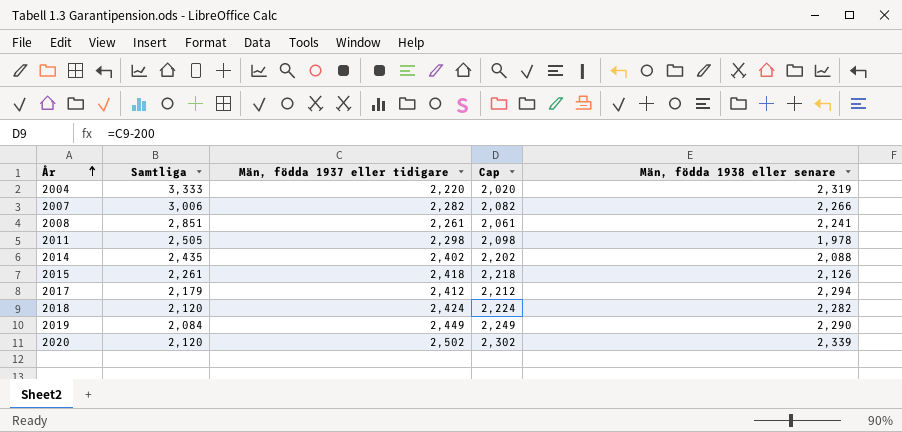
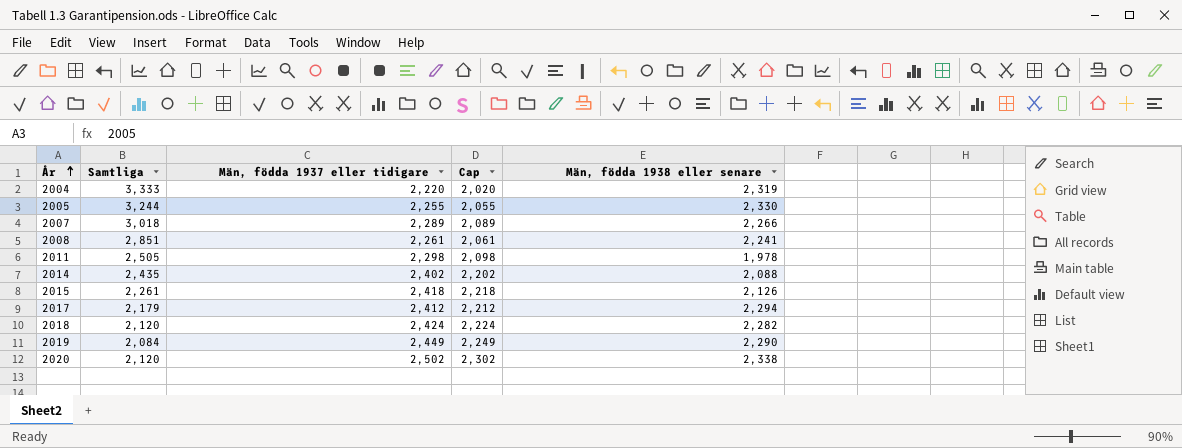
row 2005: none -> 3,244 | 2,255 | 2,055 | 2,330
2007 | Samtliga: 3,006 -> 3,018
2007 | Män, födda 1937 eller tidigare: 2,282 -> 2,289
2007 | Cap: 2,082 -> 2,089
2020 | Män, födda 1938 eller senare: 2,339 -> 2,338

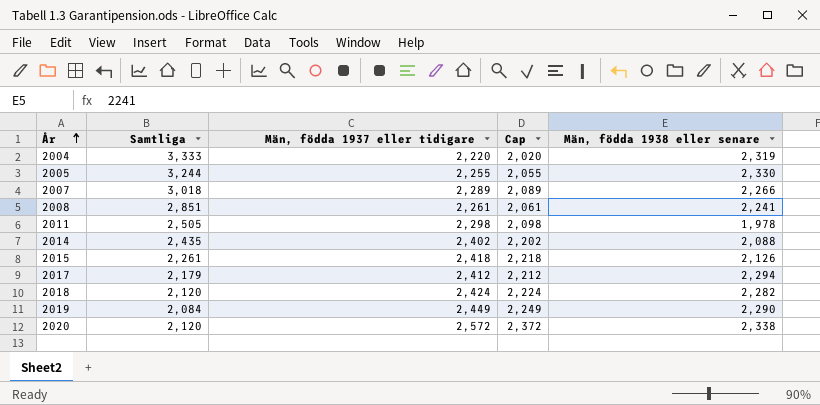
2020 | Män, födda 1937 eller tidigare: 2,502 -> 2,572
2020 | Cap: 2,302 -> 2,372

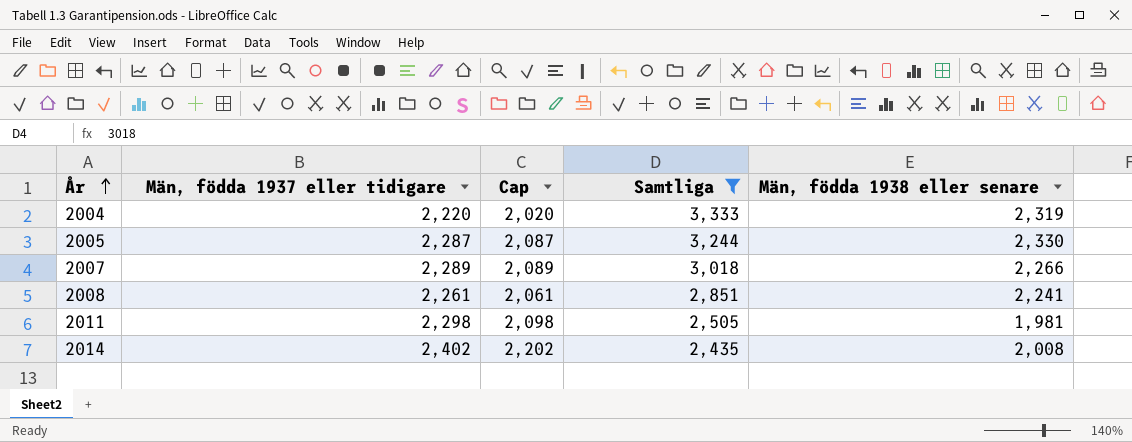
filter: none -> Samtliga >= 2,435
column Samtliga | position: 2 -> 4
2005 | Män, födda 1937 eller tidigare: 2,255 -> 2,287
2005 | Cap: 2,055 -> 2,087
2011 | Män, födda 1938 eller senare: 1,978 -> 1,981
2014 | Män, födda 1938 eller senare: 2,088 -> 2,008

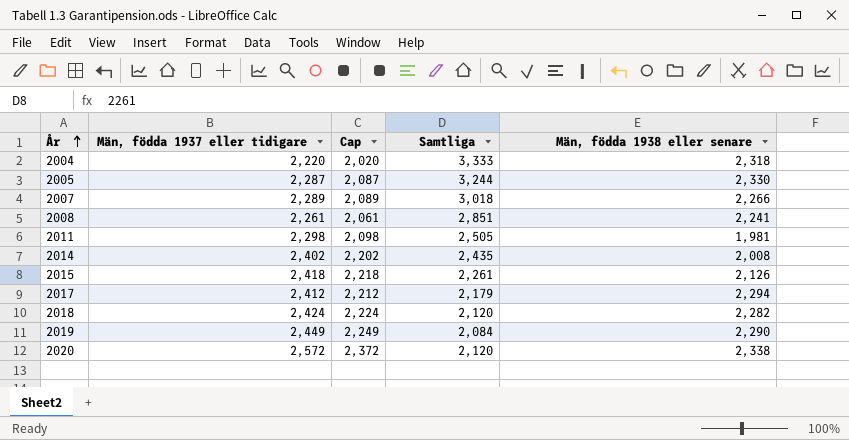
filter: Samtliga >= 2,435 -> none
2004 | Män, födda 1938 eller senare: 2,319 -> 2,318

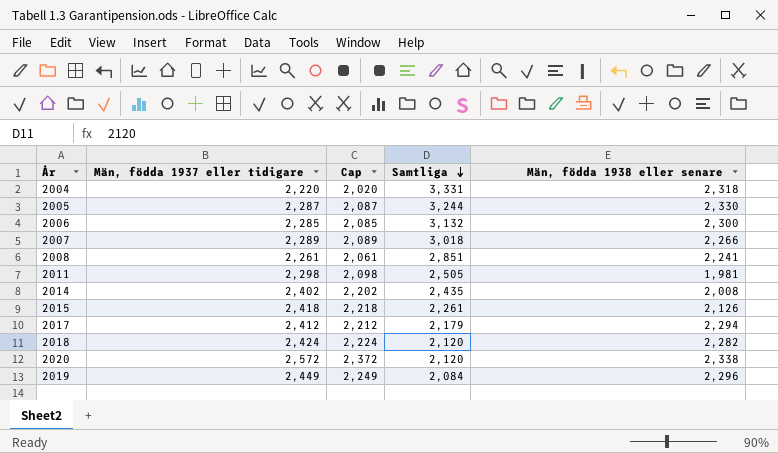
row order: År ascending -> Samtliga descending
2004 | Samtliga: 3,333 -> 3,331
row 2006: none -> 2,285 | 2,085 | 3,132 | 2,300
2019 | Män, födda 1938 eller senare: 2,290 -> 2,296

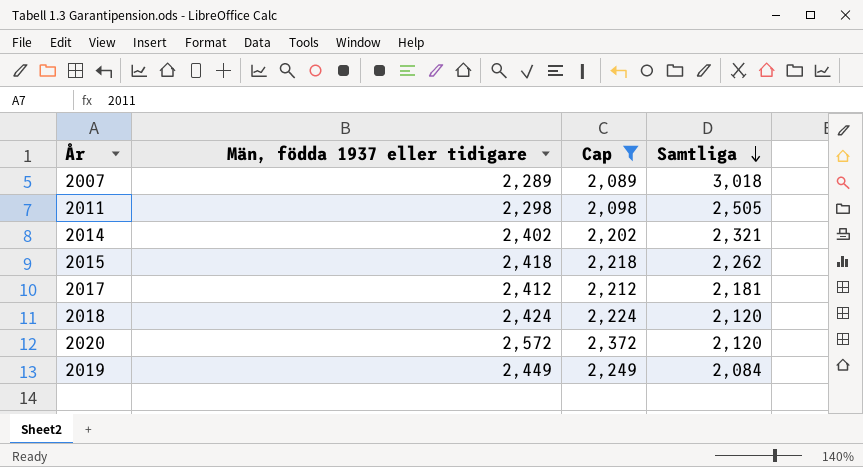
filter: none -> Cap >= 2,089
column Män, födda 1938 eller senare | position: 5 -> none
2014 | Samtliga: 2,435 -> 2,321
2015 | Samtliga: 2,261 -> 2,262
2017 | Samtliga: 2,179 -> 2,181

